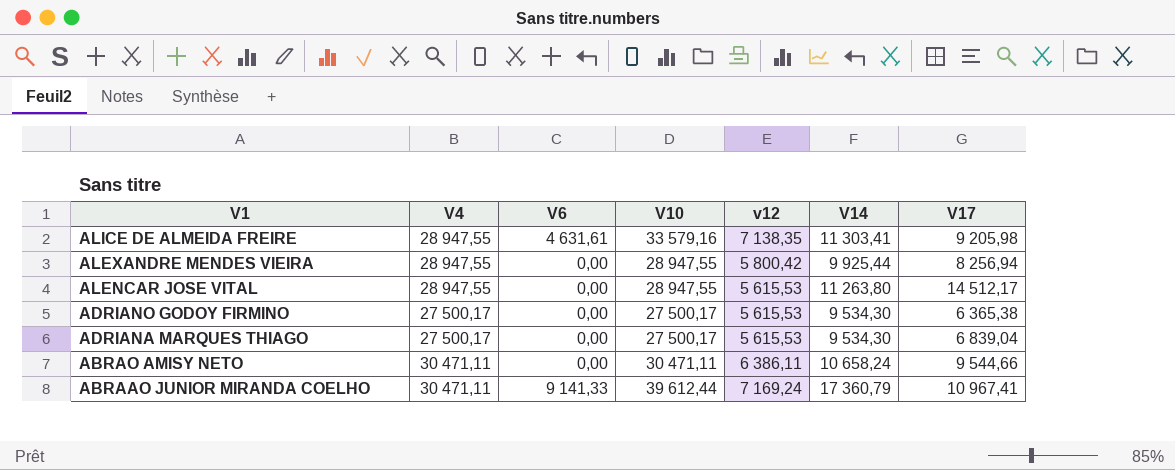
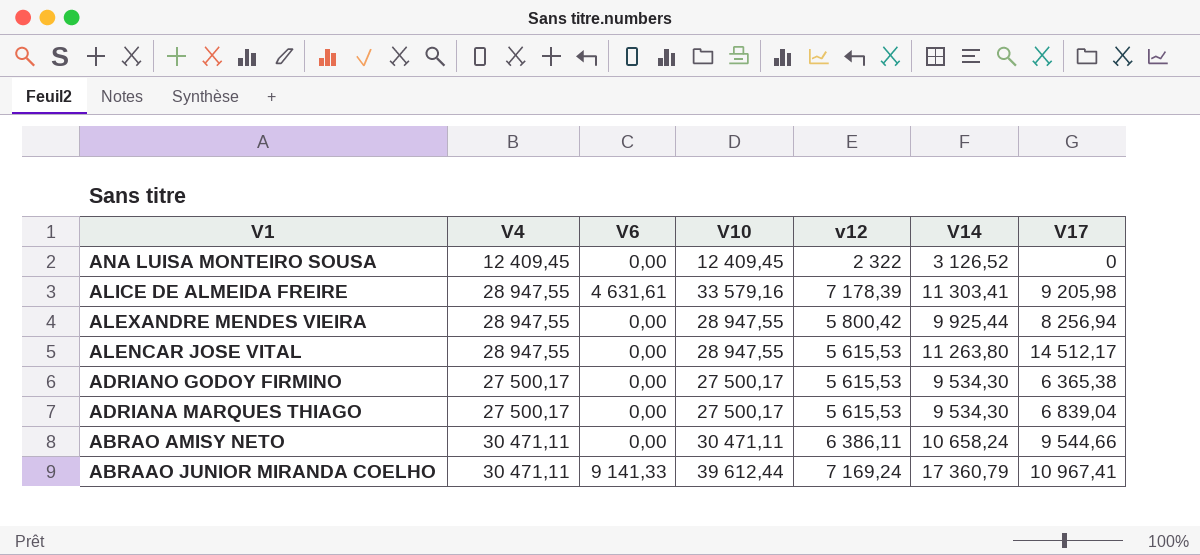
row ANA LUISA MONTEIRO SOUSA: none -> 12 409,45 | 0,00 | 12 409,45 | 2 322 | 3 126,52 | 0
ALICE DE ALMEIDA FREIRE | v12: 7 138,35 -> 7 178,39

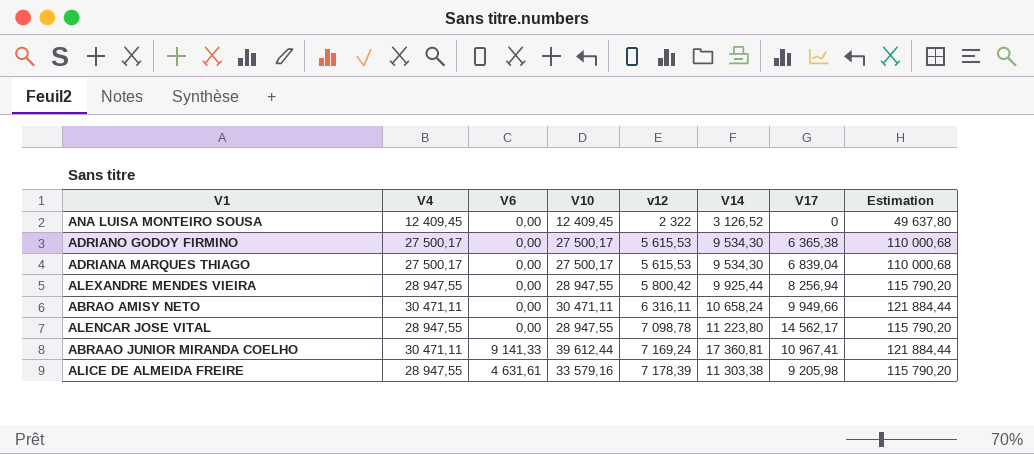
row order: V1 descending -> v12 ascending
column Estimation | formula: none -> [V4] * 4
ABRAO AMISY NETO | v12: 6 386,11 -> 6 316,11
ABRAO AMISY NETO | V17: 9 544,66 -> 9 949,66
ALENCAR JOSE VITAL | v12: 5 615,53 -> 7 098,78
ALENCAR JOSE VITAL | V14: 11 263,80 -> 11 223,80
ALENCAR JOSE VITAL | V17: 14 512,17 -> 14 562,17
ABRAAO JUNIOR MIRANDA COELHO | V14: 17 360,79 -> 17 360,81
ALICE DE ALMEIDA FREIRE | V14: 11 303,41 -> 11 303,38

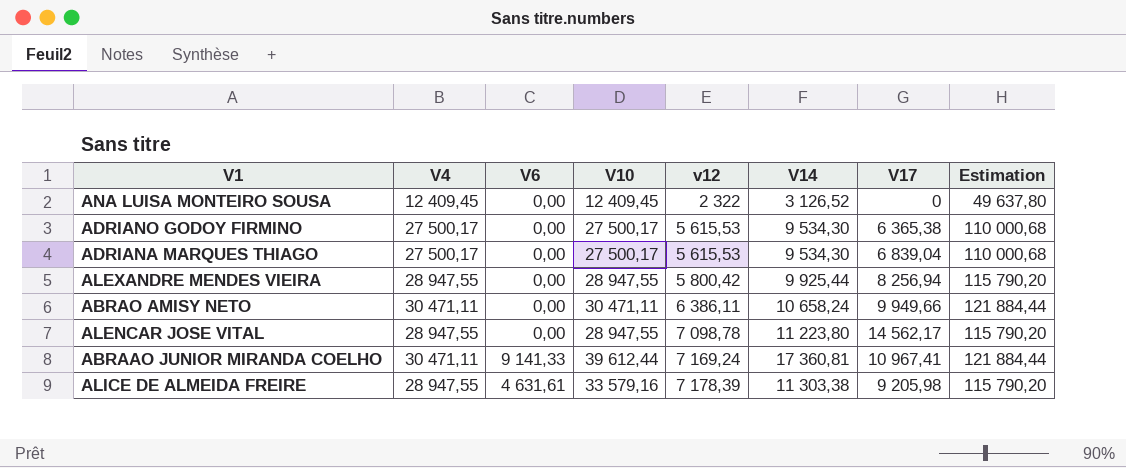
ABRAO AMISY NETO | v12: 6 316,11 -> 6 386,11

